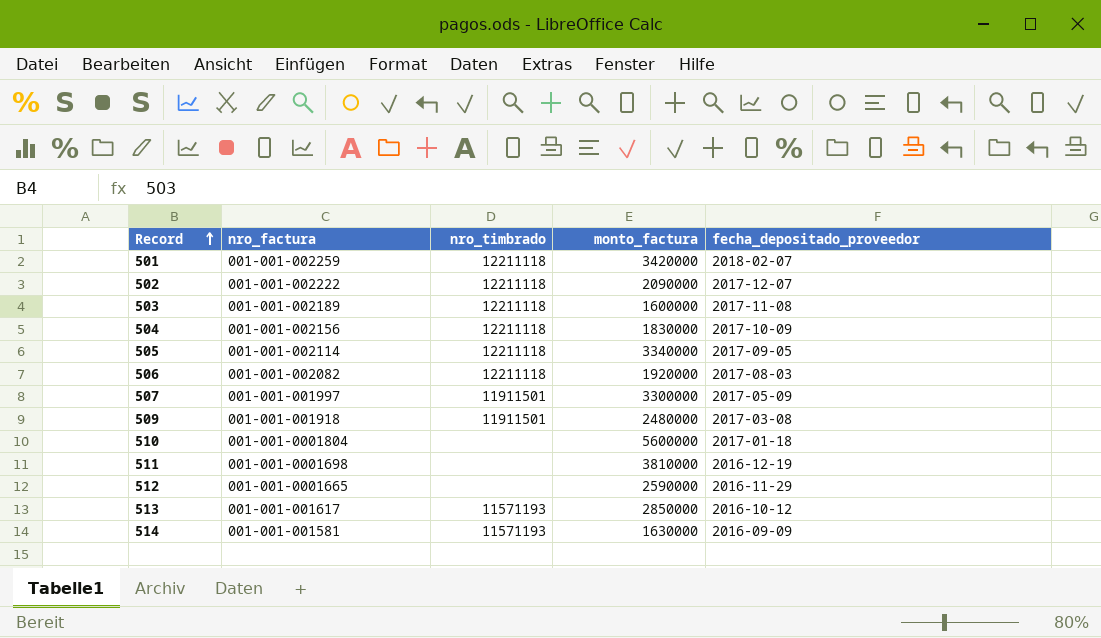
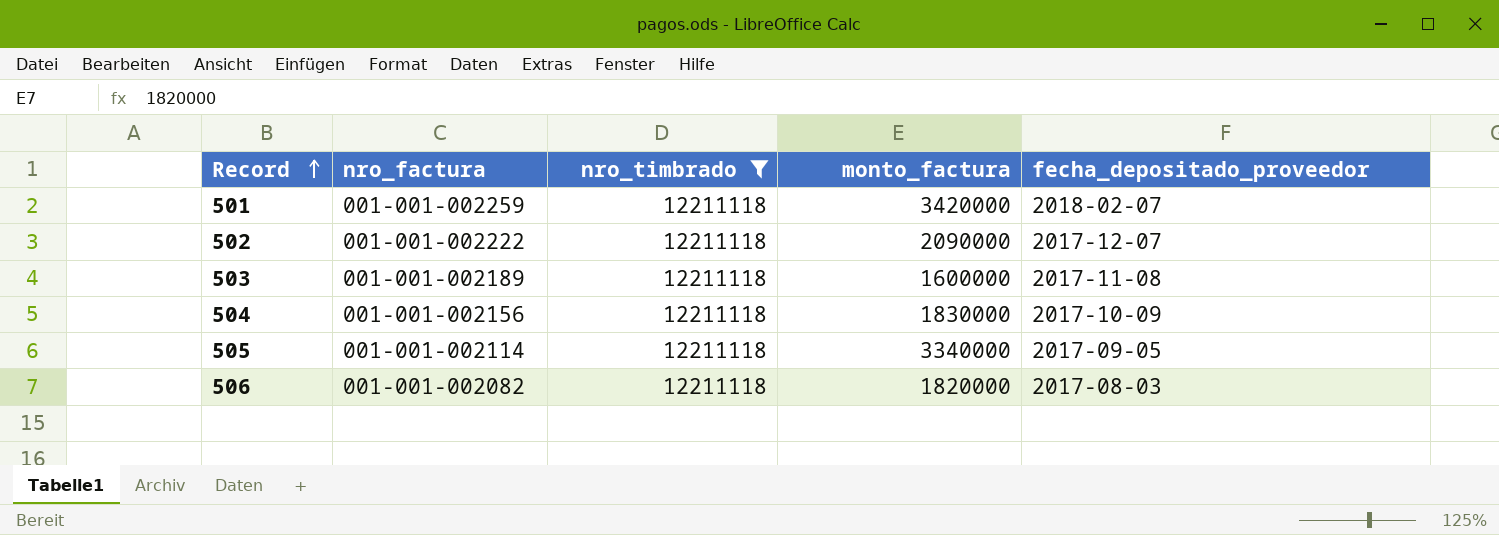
filter: none -> nro_timbrado = 12211118
506 | monto_factura: 1920000 -> 1820000

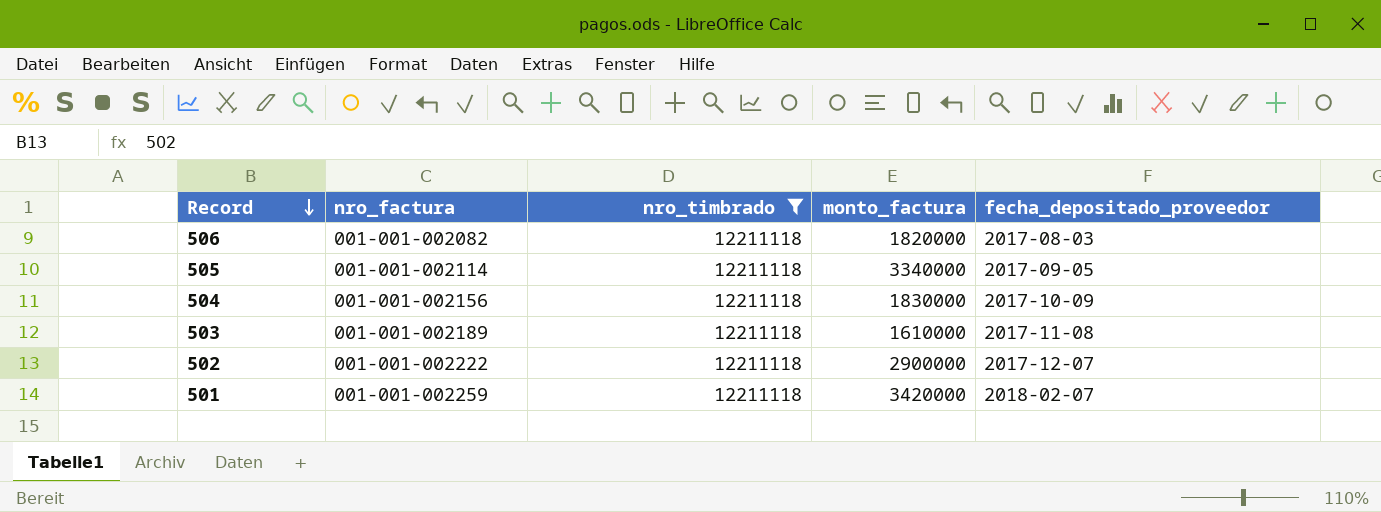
row order: Record ascending -> Record descending
503 | monto_factura: 1600000 -> 1610000
502 | monto_factura: 2090000 -> 2900000

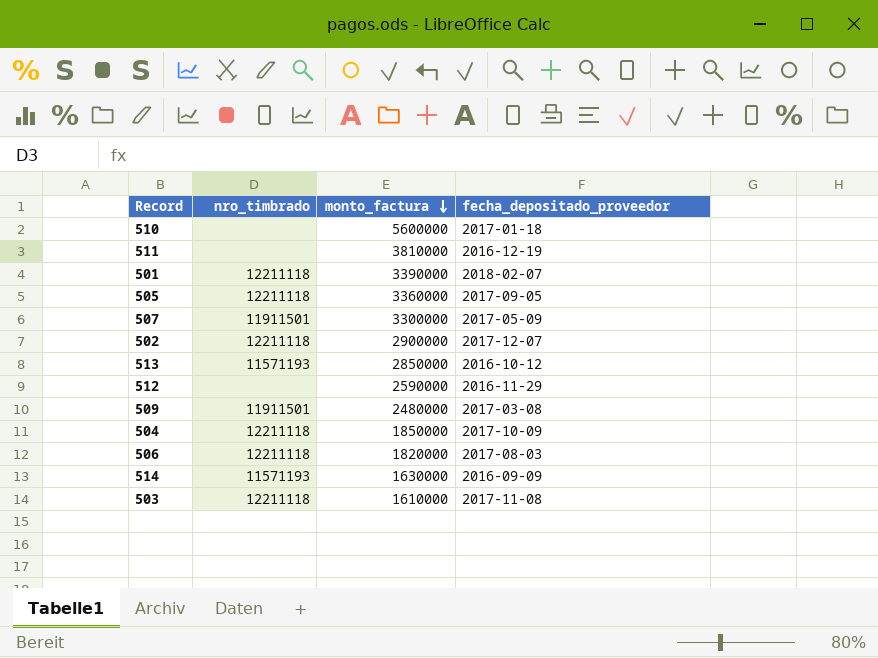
filter: nro_timbrado = 12211118 -> none
row order: Record descending -> monto_factura descending
column nro_factura | position: 2 -> none
501 | monto_factura: 3420000 -> 3390000
505 | monto_factura: 3340000 -> 3360000
504 | monto_factura: 1830000 -> 1850000

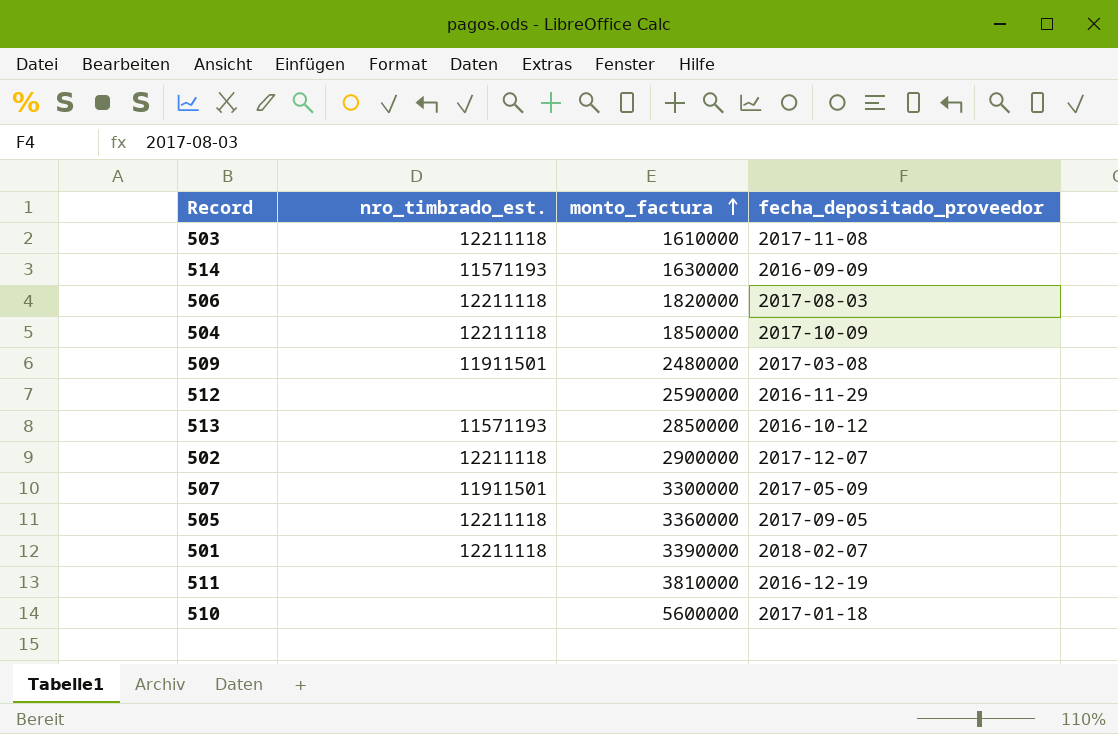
row order: monto_factura descending -> monto_factura ascending
column name: nro_timbrado -> nro_timbrado_est.

